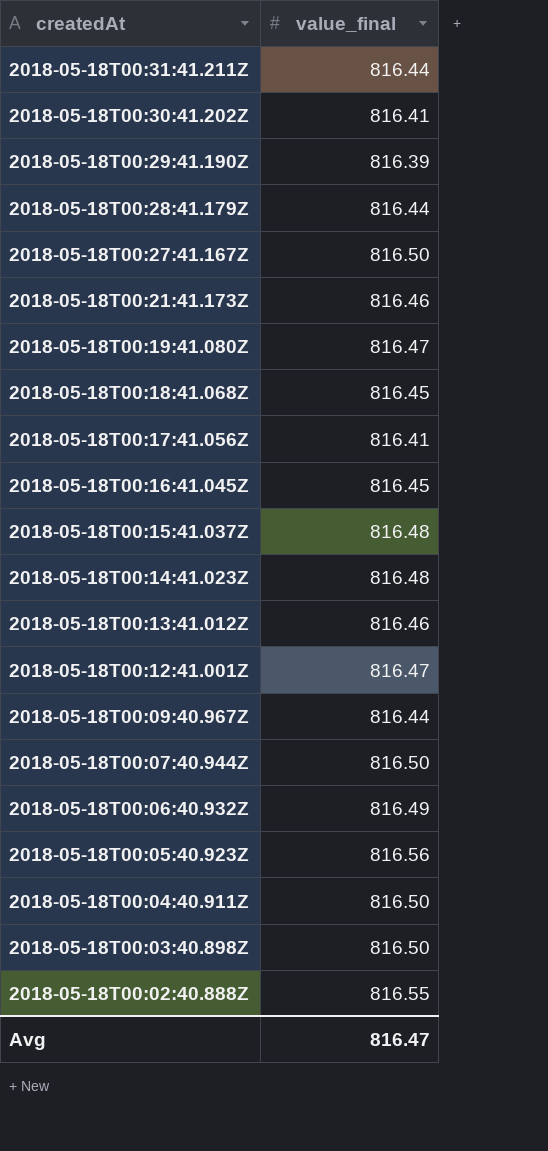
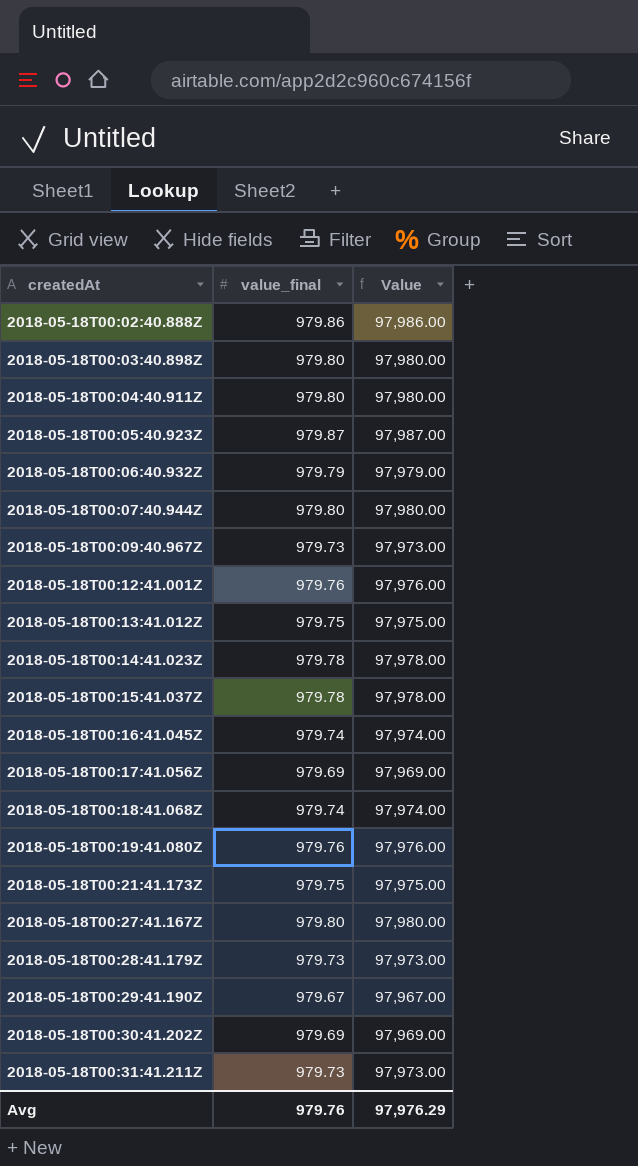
row order: createdAt descending -> createdAt ascending
column Value | formula: none -> [value_final] * 100
2018-05-18T00:02:40.888Z | value_final: 816.55 -> 979.86
2018-05-18T00:03:40.898Z | value_final: 816.50 -> 979.80
2018-05-18T00:04:40.911Z | value_final: 816.50 -> 979.80
2018-05-18T00:05:40.923Z | value_final: 816.56 -> 979.87
2018-05-18T00:06:40.932Z | value_final: 816.49 -> 979.79
2018-05-18T00:07:40.944Z | value_final: 816.50 -> 979.80
2018-05-18T00:09:40.967Z | value_final: 816.44 -> 979.73
2018-05-18T00:12:41.001Z | value_final: 816.47 -> 979.76
2018-05-18T00:13:41.012Z | value_final: 816.46 -> 979.75
2018-05-18T00:14:41.023Z | value_final: 816.48 -> 979.78
2018-05-18T00:15:41.037Z | value_final: 816.48 -> 979.78
2018-05-18T00:16:41.045Z | value_final: 816.45 -> 979.74
2018-05-18T00:17:41.056Z | value_final: 816.41 -> 979.69
2018-05-18T00:18:41.068Z | value_final: 816.45 -> 979.74
2018-05-18T00:19:41.080Z | value_final: 816.47 -> 979.76
2018-05-18T00:21:41.173Z | value_final: 816.46 -> 979.75
2018-05-18T00:27:41.167Z | value_final: 816.50 -> 979.80
2018-05-18T00:28:41.179Z | value_final: 816.44 -> 979.73
2018-05-18T00:29:41.190Z | value_final: 816.39 -> 979.67
2018-05-18T00:30:41.202Z | value_final: 816.41 -> 979.69
2018-05-18T00:31:41.211Z | value_final: 816.44 -> 979.73
Avg | value_final: 816.47 -> 979.76

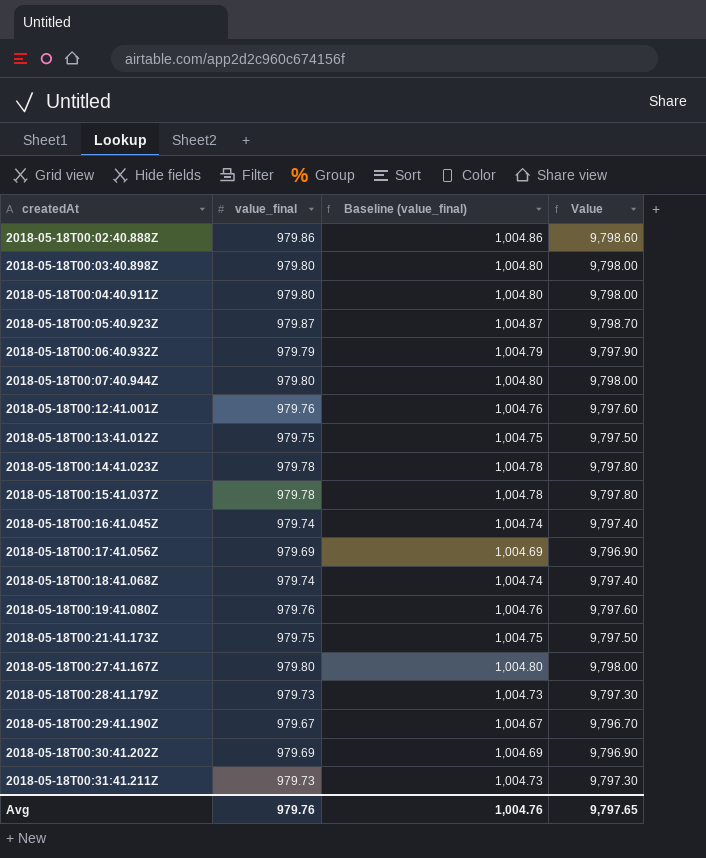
column Baseline (value_final) | formula: none -> [value_final] + 25
column Value | formula: [value_final] * 100 -> [value_final] * 10
row 2018-05-18T00:09:40.967Z: 979.73 | 97,973.00 -> none
Avg | Value: 97,976.29 -> 9,797.65

